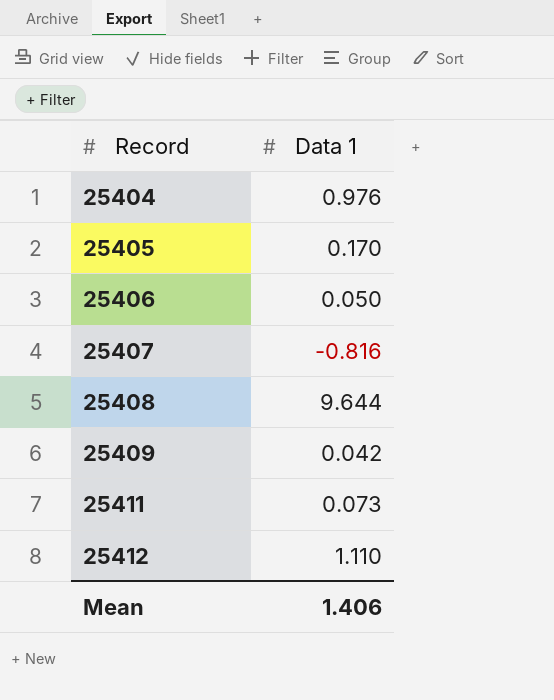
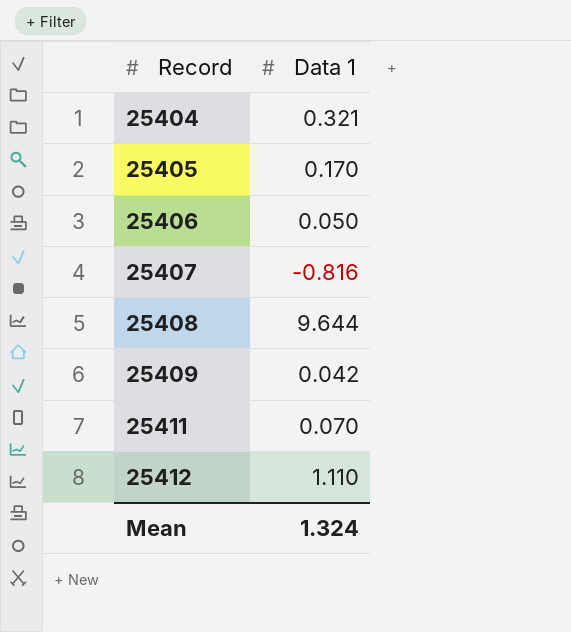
25404 | Data 1: 0.976 -> 0.321
25411 | Data 1: 0.073 -> 0.070
Mean | Data 1: 1.406 -> 1.324

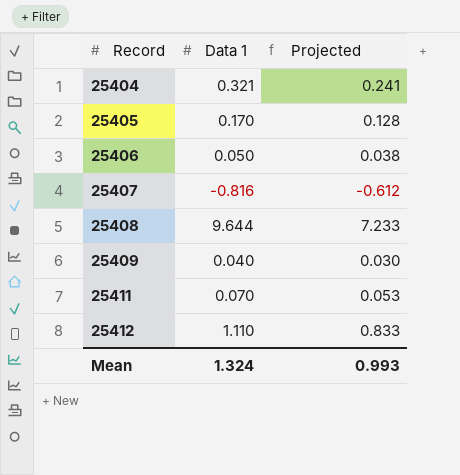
column Projected | formula: none -> [Data 1] * 0.75
25409 | Data 1: 0.042 -> 0.040

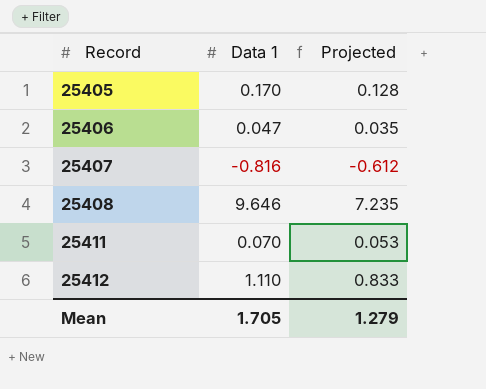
row 25404: 0.321 | 0.241 -> none
row 25409: 0.040 | 0.030 -> none
25406 | Data 1: 0.050 -> 0.047
25406 | Projected: 0.038 -> 0.035
25408 | Data 1: 9.644 -> 9.646
25408 | Projected: 7.233 -> 7.235
Mean | Data 1: 1.324 -> 1.705
Mean | Projected: 0.993 -> 1.279

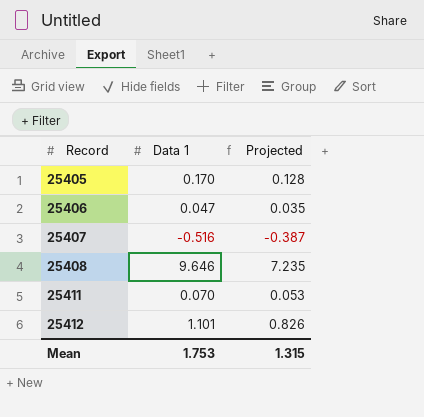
25407 | Data 1: -0.816 -> -0.516
25407 | Projected: -0.612 -> -0.387
25412 | Data 1: 1.110 -> 1.101
25412 | Projected: 0.833 -> 0.826
Mean | Data 1: 1.705 -> 1.753
Mean | Projected: 1.279 -> 1.315

